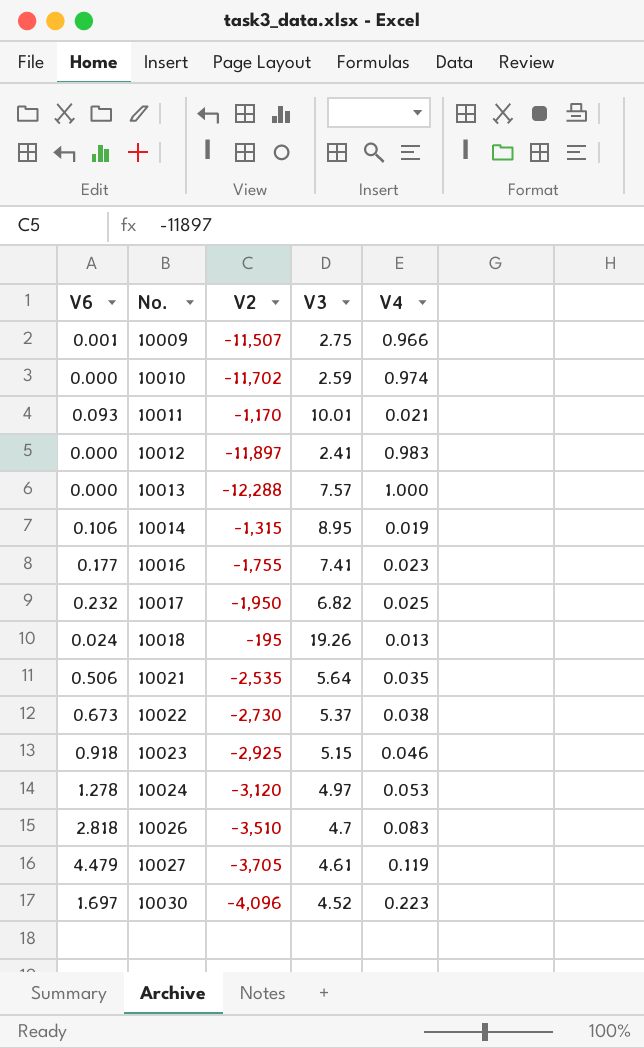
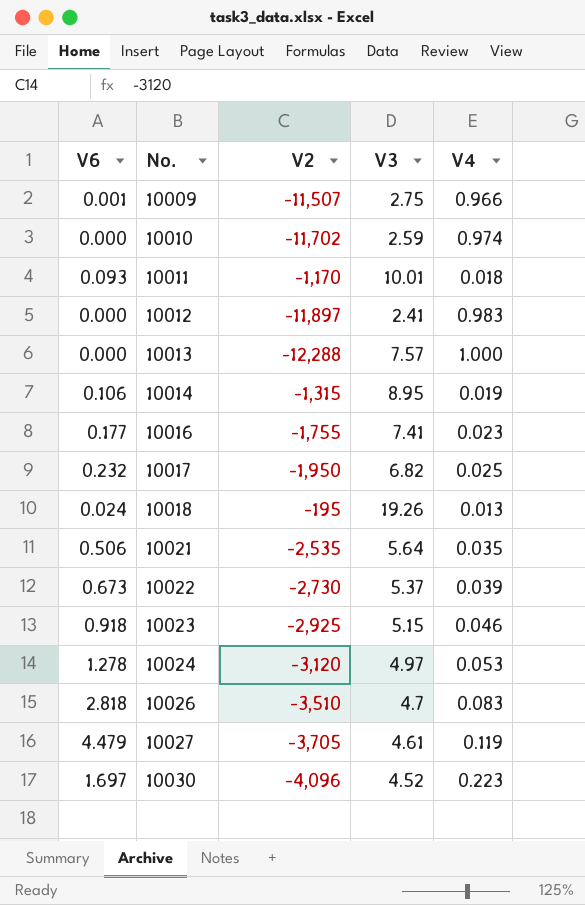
10011 | V4: 0.021 -> 0.018
10022 | V4: 0.038 -> 0.039

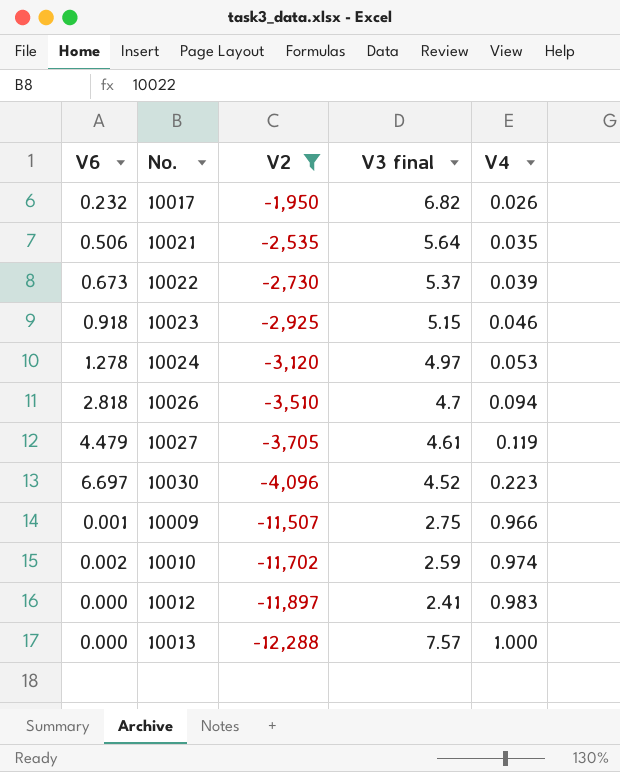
filter: none -> V2 <= -1,950
row order: No. ascending -> V2 descending
column name: V3 -> V3 final
10017 | V4: 0.025 -> 0.026
10026 | V4: 0.083 -> 0.094
10030 | V6: 1.697 -> 6.697
10010 | V6: 0.000 -> 0.002

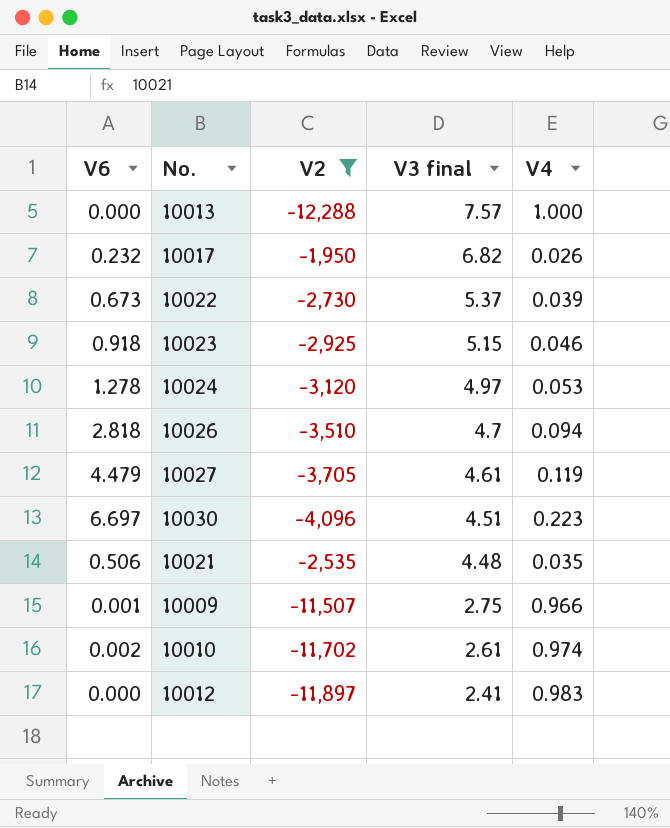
row order: V2 descending -> V3 final descending
10030 | V3 final: 4.52 -> 4.51
10021 | V3 final: 5.64 -> 4.48
10010 | V3 final: 2.59 -> 2.61

